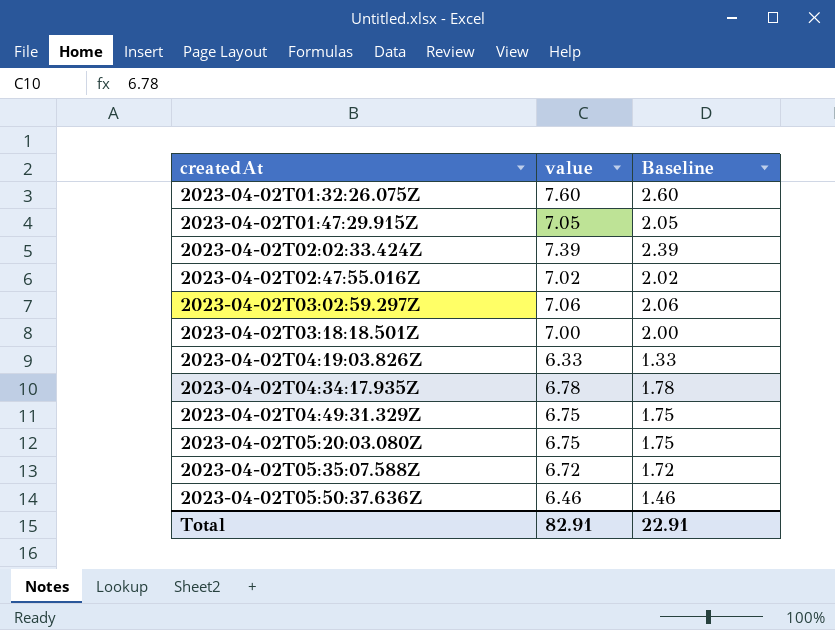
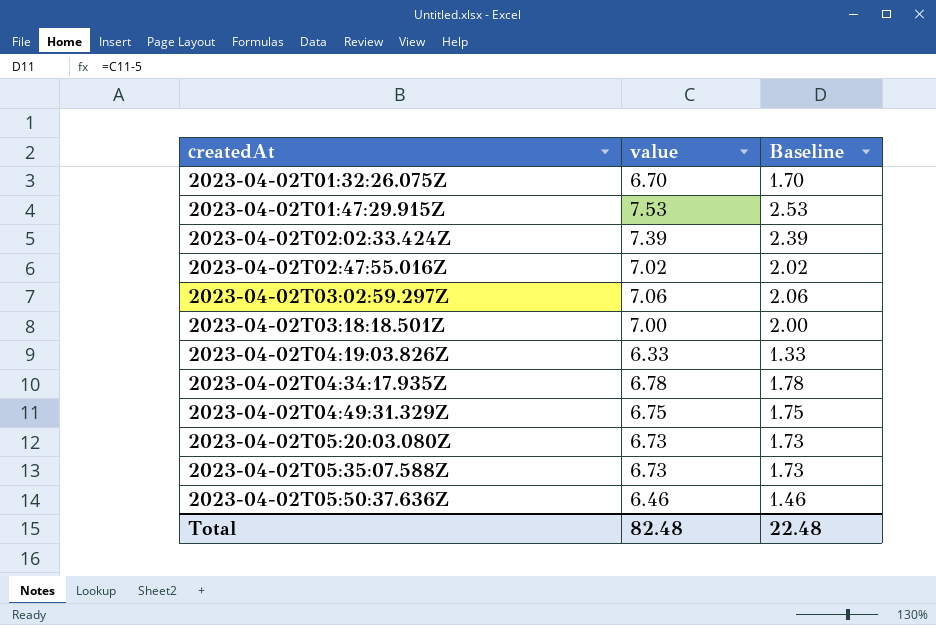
2023-04-02T01:32:26.075Z | value: 7.60 -> 6.70
2023-04-02T01:32:26.075Z | Baseline: 2.60 -> 1.70
2023-04-02T01:47:29.915Z | value: 7.05 -> 7.53
2023-04-02T01:47:29.915Z | Baseline: 2.05 -> 2.53
2023-04-02T05:20:03.080Z | value: 6.75 -> 6.73
2023-04-02T05:20:03.080Z | Baseline: 1.75 -> 1.73
2023-04-02T05:35:07.588Z | value: 6.72 -> 6.73
2023-04-02T05:35:07.588Z | Baseline: 1.72 -> 1.73
Total | value: 82.91 -> 82.48
Total | Baseline: 22.91 -> 22.48

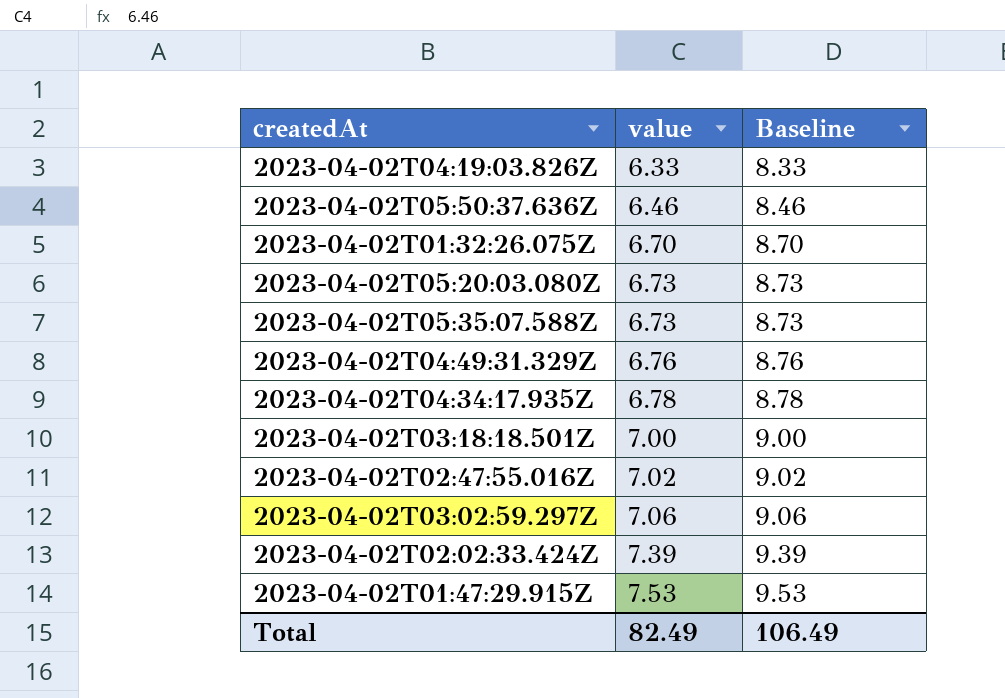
row order: createdAt ascending -> value ascending
column Baseline | formula: [value] - 5 -> [value] + 2
2023-04-02T04:49:31.329Z | value: 6.75 -> 6.76
Total | value: 82.48 -> 82.49
Total | Baseline: 22.48 -> 106.49

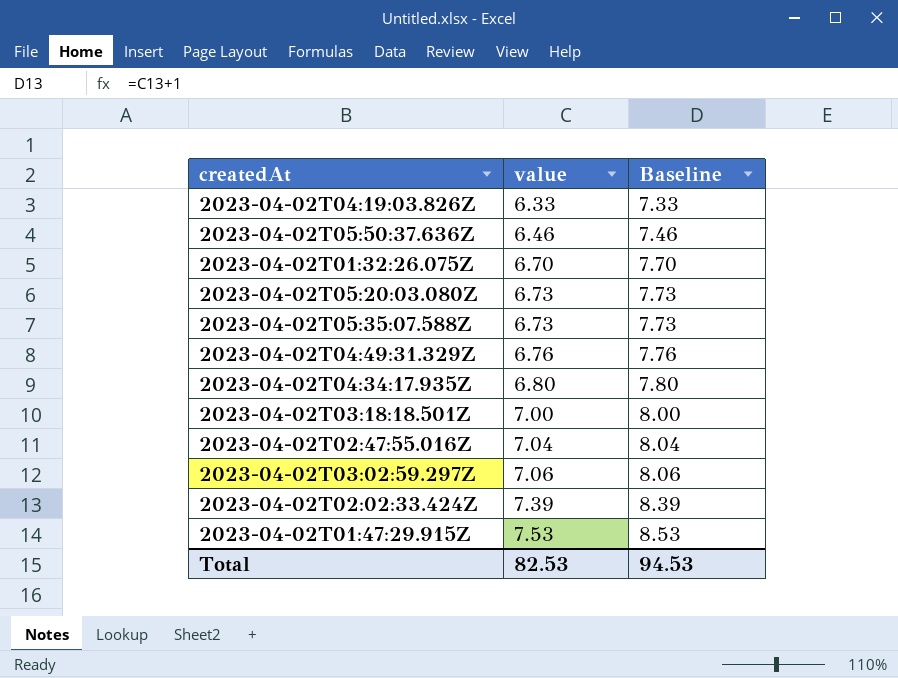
column Baseline | formula: [value] + 2 -> [value] + 1
2023-04-02T04:34:17.935Z | value: 6.78 -> 6.80
2023-04-02T02:47:55.016Z | value: 7.02 -> 7.04
Total | value: 82.49 -> 82.53
Total | Baseline: 106.49 -> 94.53

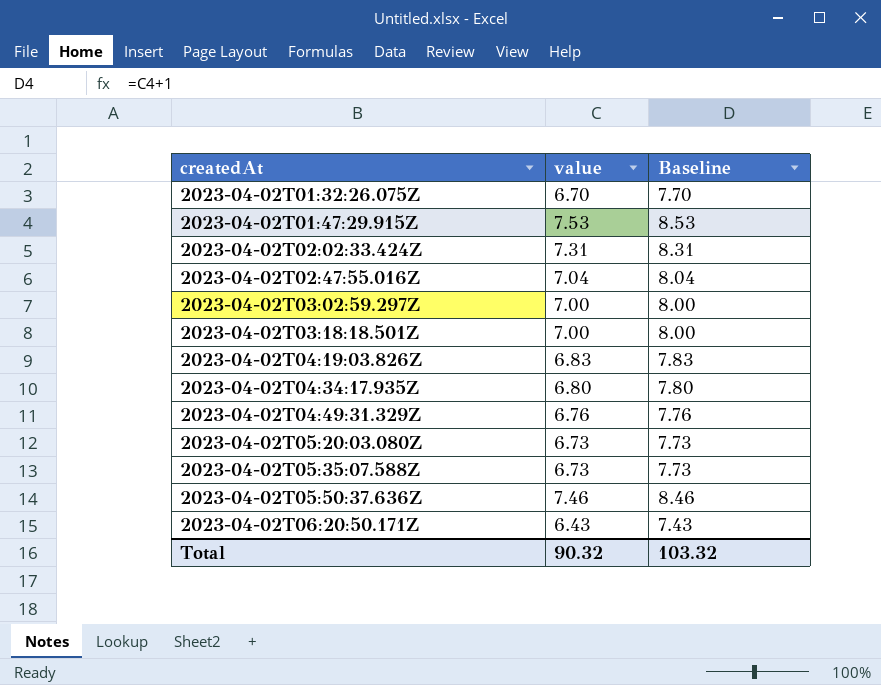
row order: value ascending -> createdAt ascending
2023-04-02T02:02:33.424Z | value: 7.39 -> 7.31
2023-04-02T02:02:33.424Z | Baseline: 8.39 -> 8.31
2023-04-02T03:02:59.297Z | value: 7.06 -> 7.00
2023-04-02T03:02:59.297Z | Baseline: 8.06 -> 8.00
2023-04-02T04:19:03.826Z | value: 6.33 -> 6.83
2023-04-02T04:19:03.826Z | Baseline: 7.33 -> 7.83
2023-04-02T05:50:37.636Z | value: 6.46 -> 7.46
2023-04-02T05:50:37.636Z | Baseline: 7.46 -> 8.46
row 2023-04-02T06:20:50.171Z: none -> 6.43 | 7.43
Total | value: 82.53 -> 90.32
Total | Baseline: 94.53 -> 103.32

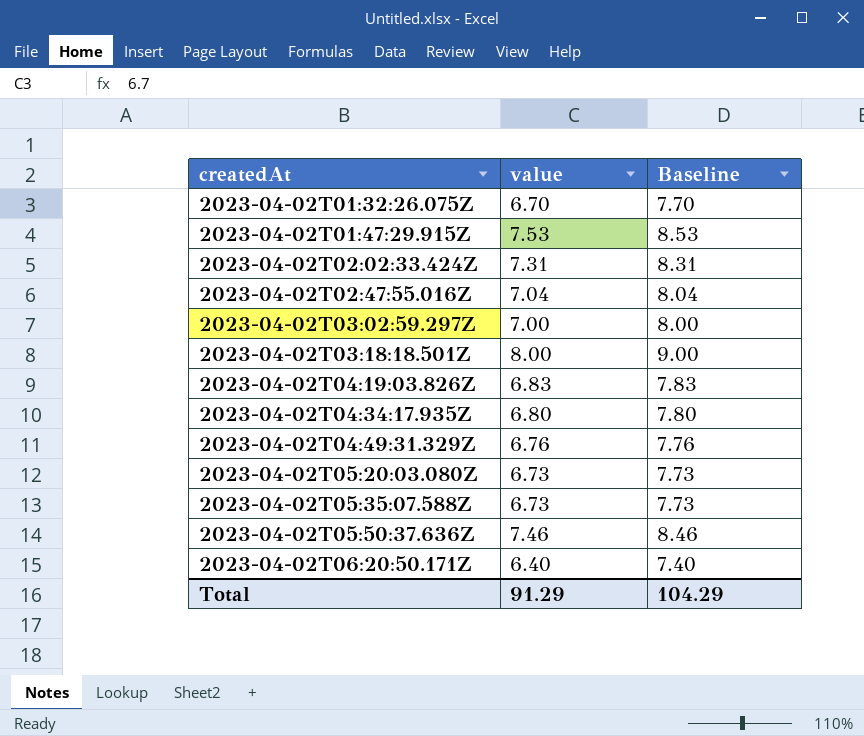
2023-04-02T03:18:18.501Z | value: 7.00 -> 8.00
2023-04-02T03:18:18.501Z | Baseline: 8.00 -> 9.00
2023-04-02T06:20:50.171Z | value: 6.43 -> 6.40
2023-04-02T06:20:50.171Z | Baseline: 7.43 -> 7.40
Total | value: 90.32 -> 91.29
Total | Baseline: 103.32 -> 104.29

